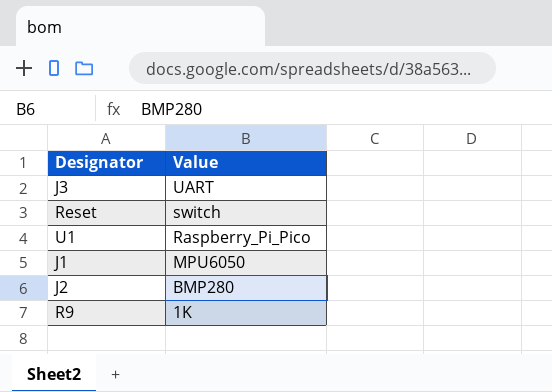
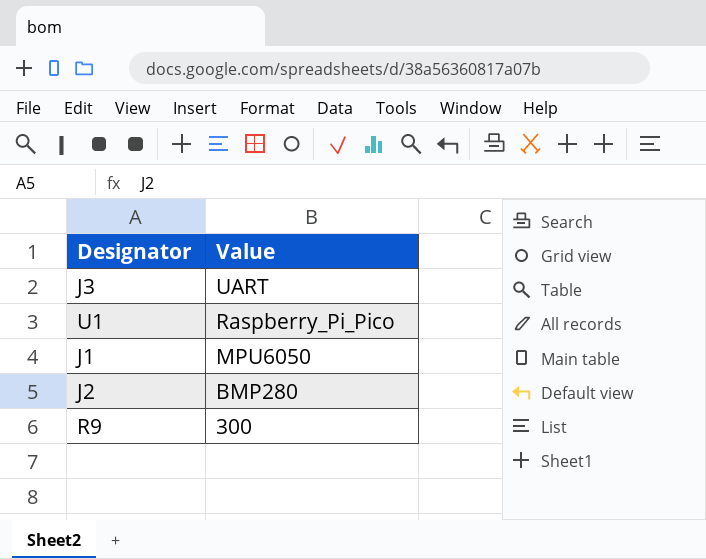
row Reset: switch -> none
R9 | Value: 1K -> 300

